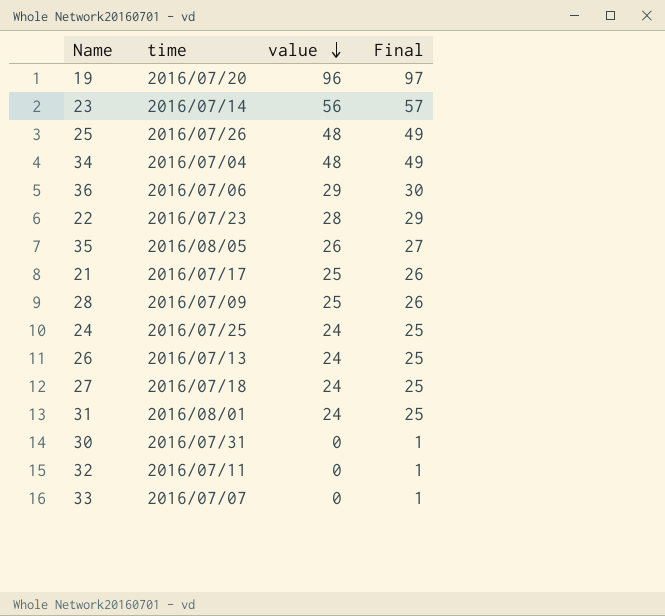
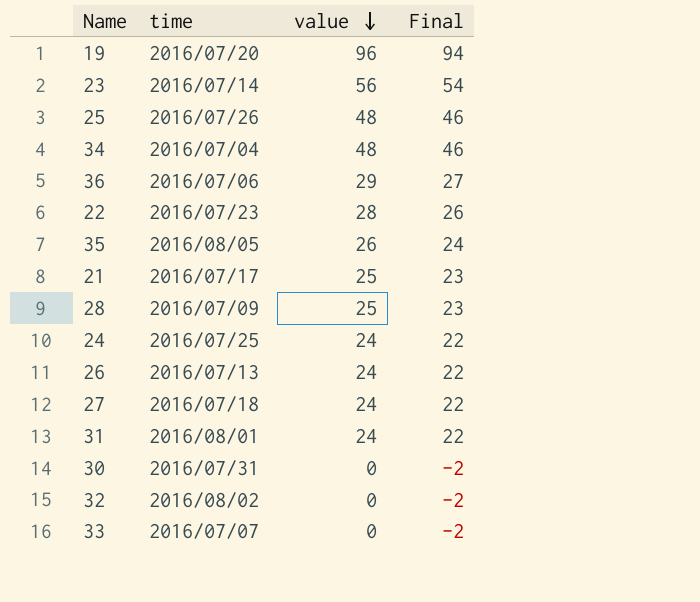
column Final | formula: [value] + 1 -> [value] - 2
32 | time: 2016/07/11 -> 2016/08/02

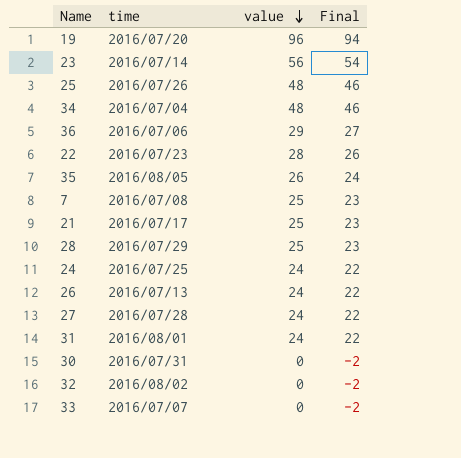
row 7: none -> 2016/07/08 | 25 | 23
28 | time: 2016/07/09 -> 2016/07/29
27 | time: 2016/07/18 -> 2016/07/28

